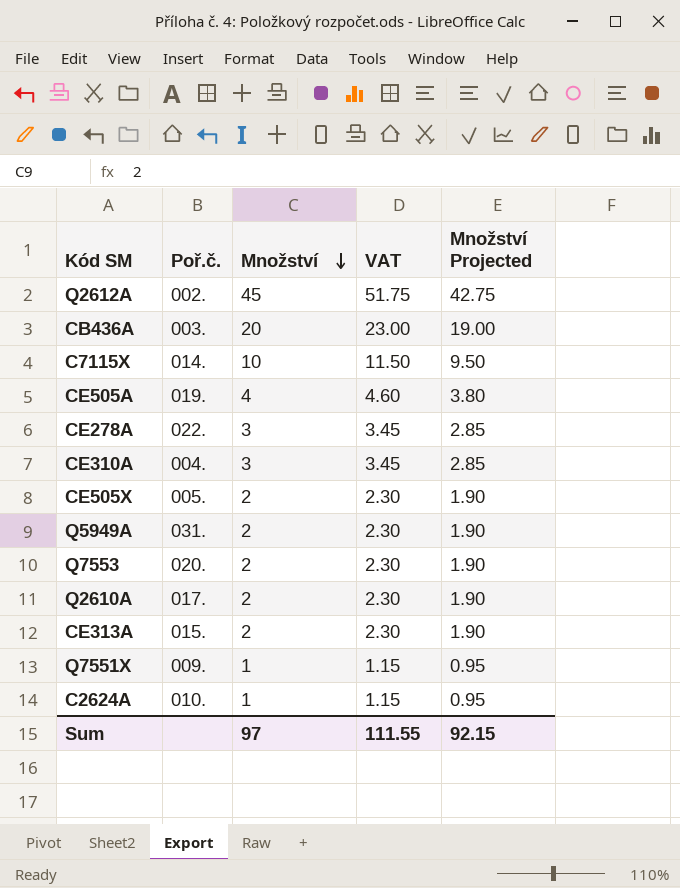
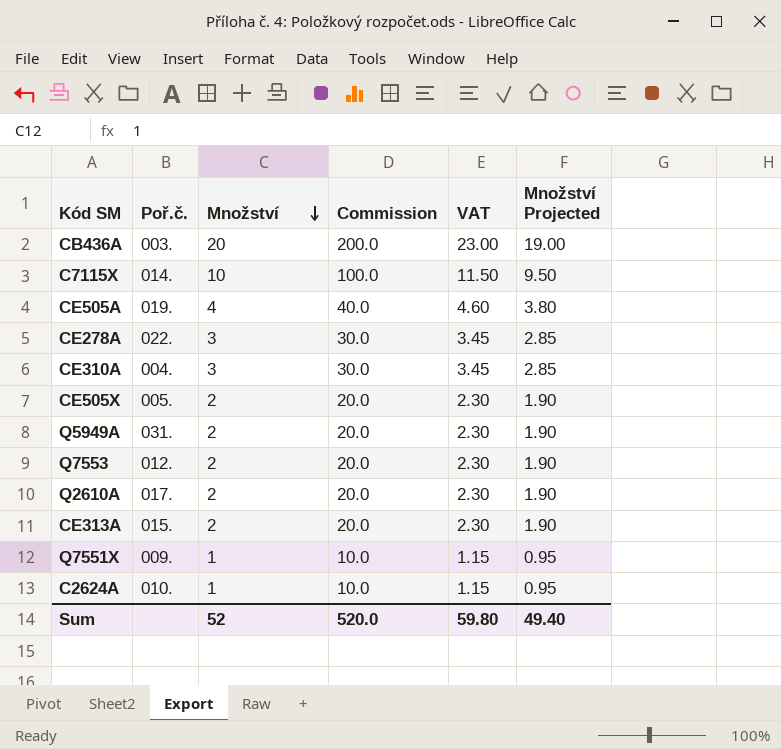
column Commission | formula: none -> [Množství] * 10
row Q2612A: 002. | 45 | 51.75 | 42.75 -> none
Q7553 | Poř.č.: 020. -> 012.
Sum | Množství: 97 -> 52
Sum | VAT: 111.55 -> 59.80
Sum | Množství Projected: 92.15 -> 49.40

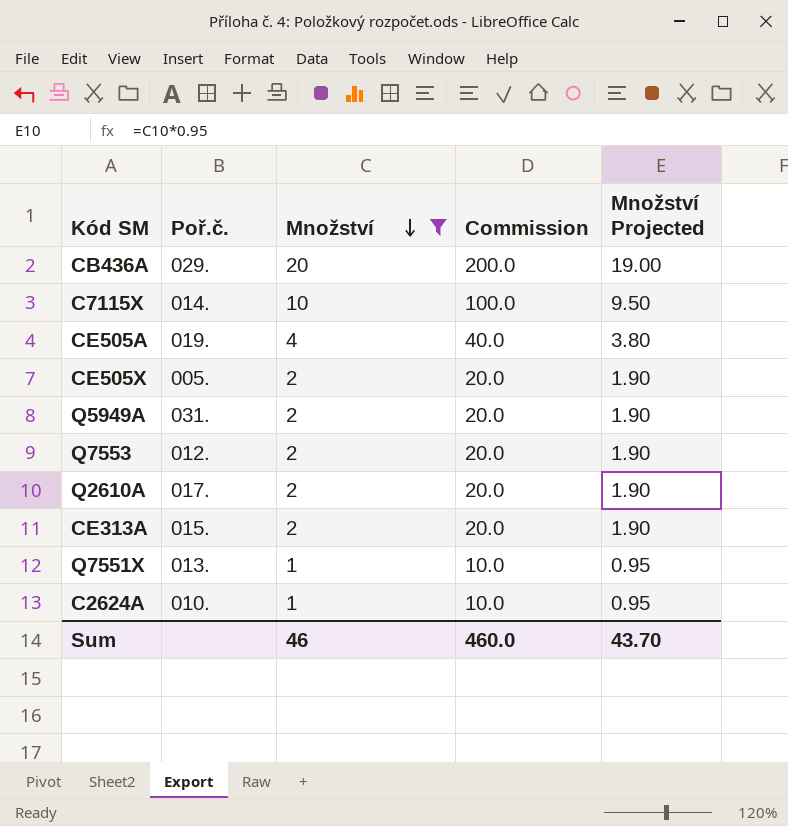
filter: none -> Množství != 3
column VAT | formula: [Množství] * 1.15 -> none
CB436A | Poř.č.: 003. -> 029.
Q7551X | Poř.č.: 009. -> 013.
Sum | Množství: 52 -> 46
Sum | Commission: 520.0 -> 460.0
Sum | Množství Projected: 49.40 -> 43.70

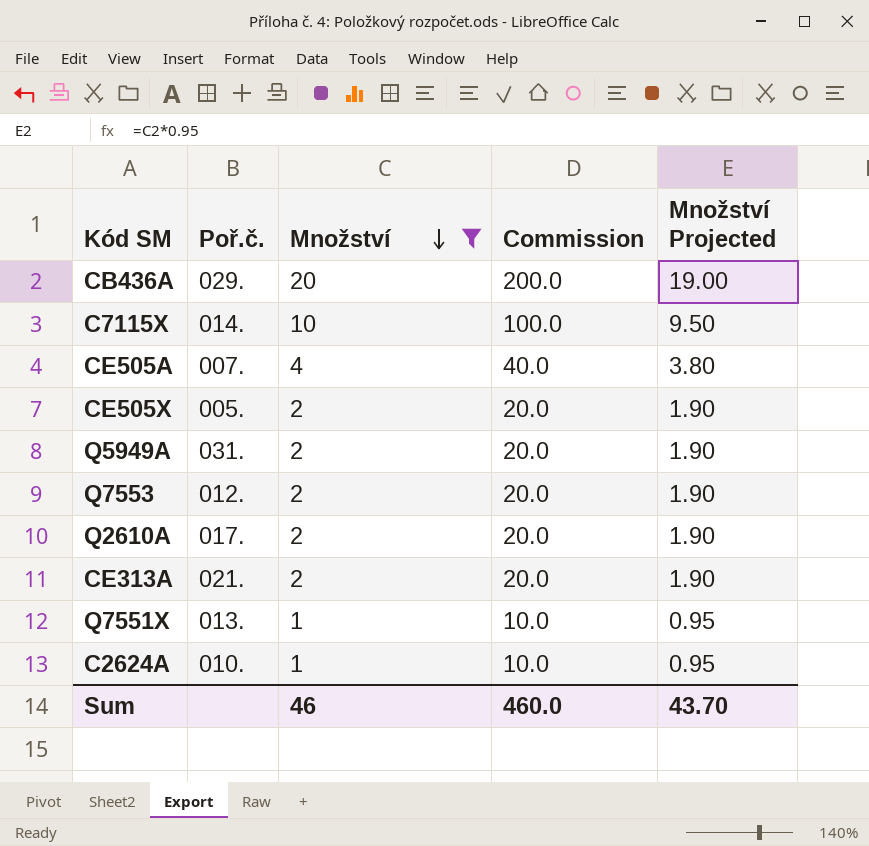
CE505A | Poř.č.: 019. -> 007.
CE313A | Poř.č.: 015. -> 021.

